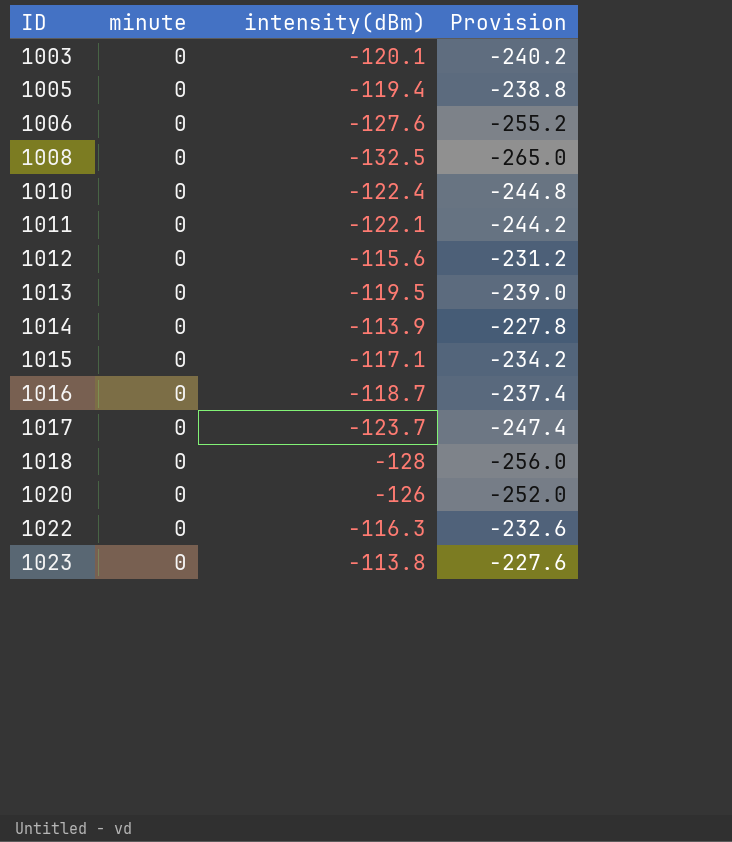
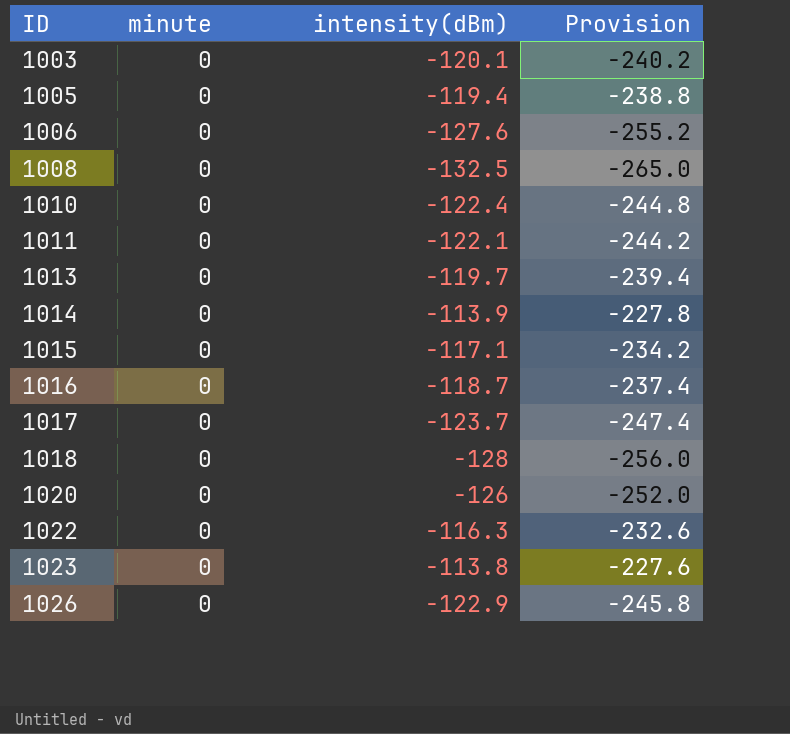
row 1012: 0 | -115.6 | -231.2 -> none
1013 | intensity(dBm): -119.5 -> -119.7
1013 | Provision: -239.0 -> -239.4
row 1026: none -> 0 | -122.9 | -245.8

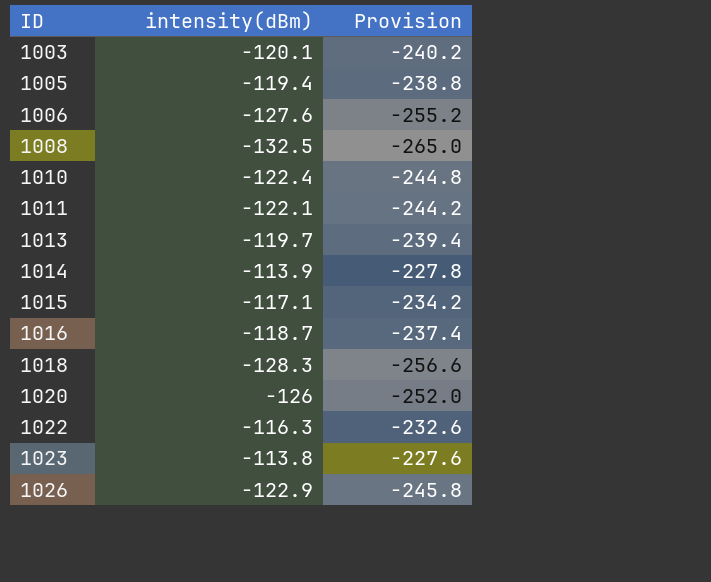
column minute | position: 2 -> none
row 1017: 0 | -123.7 | -247.4 -> none
1018 | intensity(dBm): -128 -> -128.3
1018 | Provision: -256.0 -> -256.6

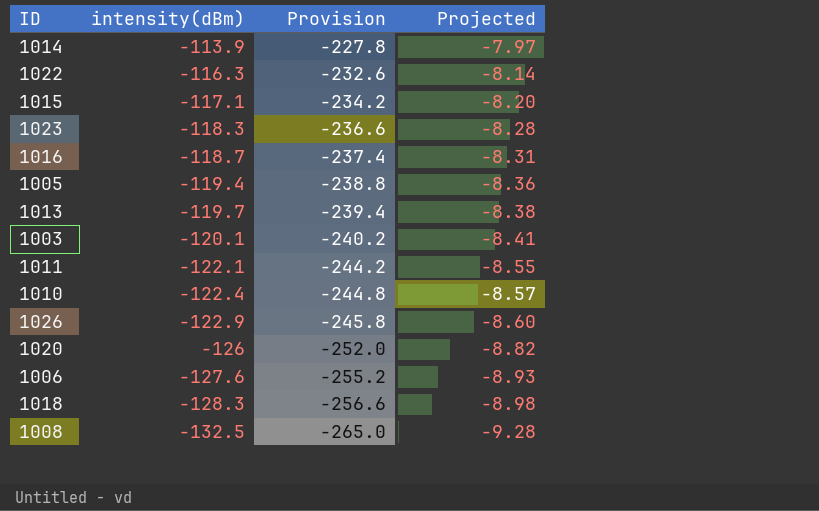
row order: ID ascending -> intensity(dBm) descending
column Projected | formula: none -> [intensity(dBm)] * 0.07
1023 | intensity(dBm): -113.8 -> -118.3
1023 | Provision: -227.6 -> -236.6

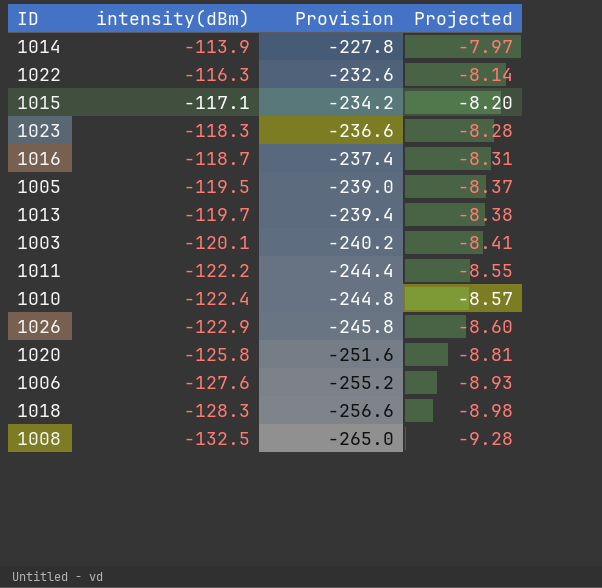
1005 | intensity(dBm): -119.4 -> -119.5
1005 | Provision: -238.8 -> -239.0
1005 | Projected: -8.36 -> -8.37
1011 | intensity(dBm): -122.1 -> -122.2
1011 | Provision: -244.2 -> -244.4
1020 | intensity(dBm): -126 -> -125.8
1020 | Provision: -252.0 -> -251.6
1020 | Projected: -8.82 -> -8.81

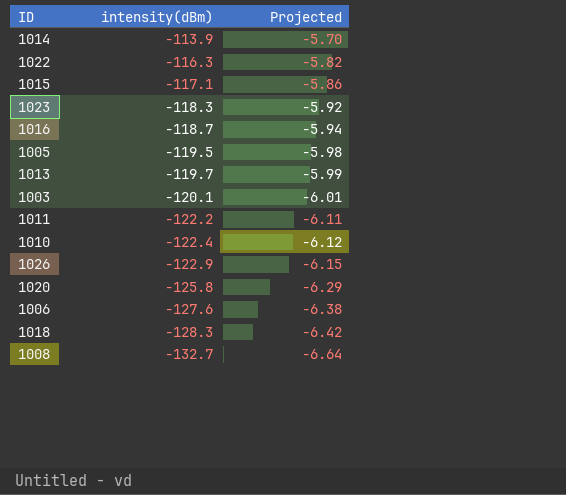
column Provision | formula: [intensity(dBm)] * 2 -> none
column Projected | formula: [intensity(dBm)] * 0.07 -> [intensity(dBm)] * 0.05
1008 | intensity(dBm): -132.5 -> -132.7

